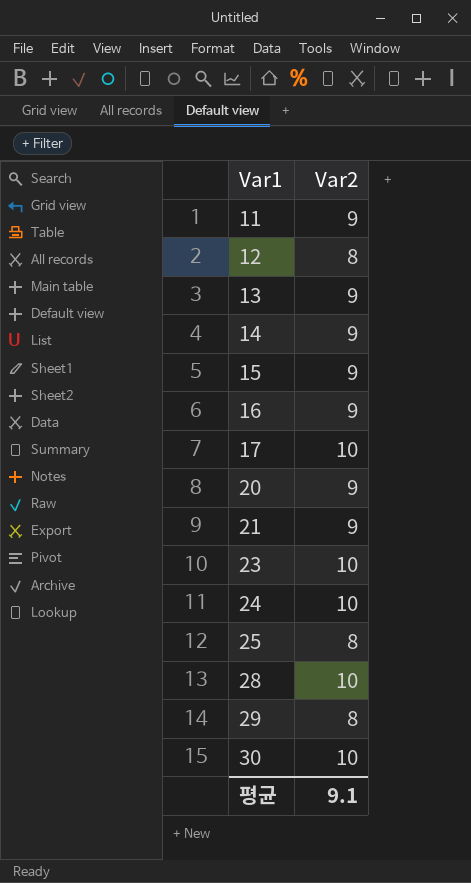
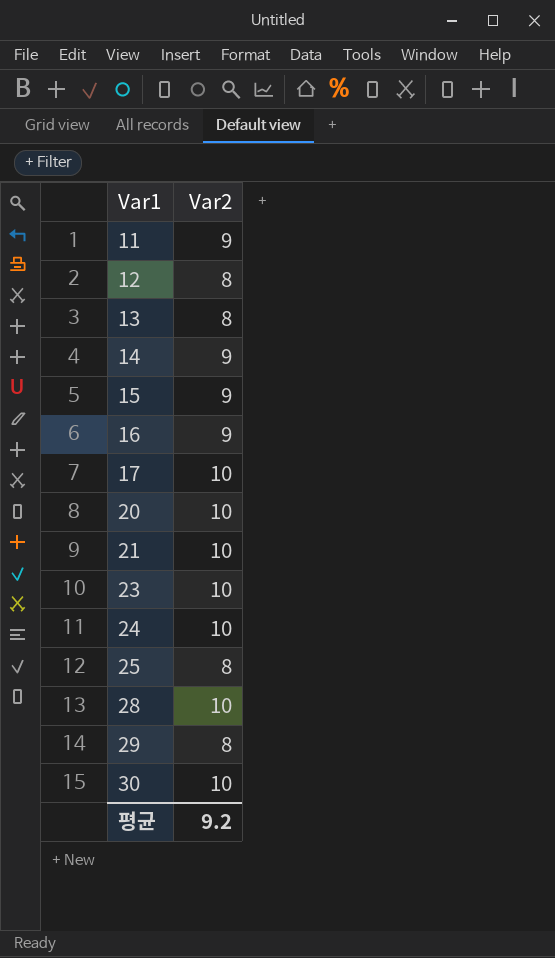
13 | Var2: 9 -> 8
20 | Var2: 9 -> 10
21 | Var2: 9 -> 10
평균 | Var2: 9.1 -> 9.2

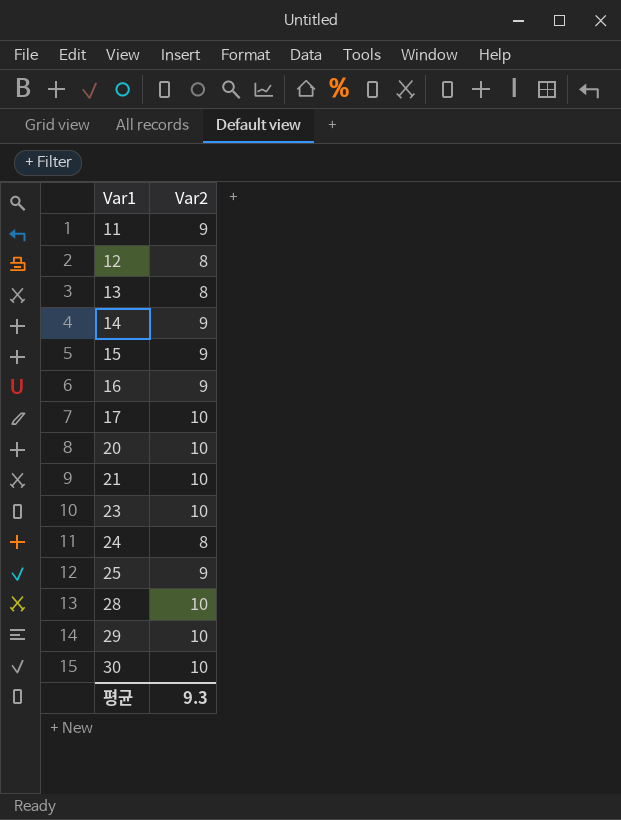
24 | Var2: 10 -> 8
25 | Var2: 8 -> 9
29 | Var2: 8 -> 10
평균 | Var2: 9.2 -> 9.3

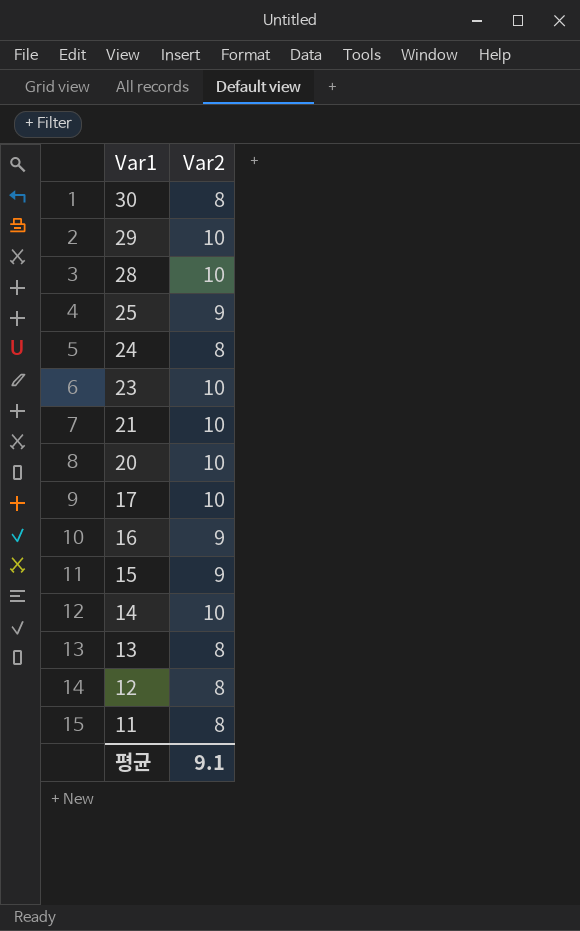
row order: Var1 ascending -> Var1 descending
30 | Var2: 10 -> 8
14 | Var2: 9 -> 10
11 | Var2: 9 -> 8
평균 | Var2: 9.3 -> 9.1

